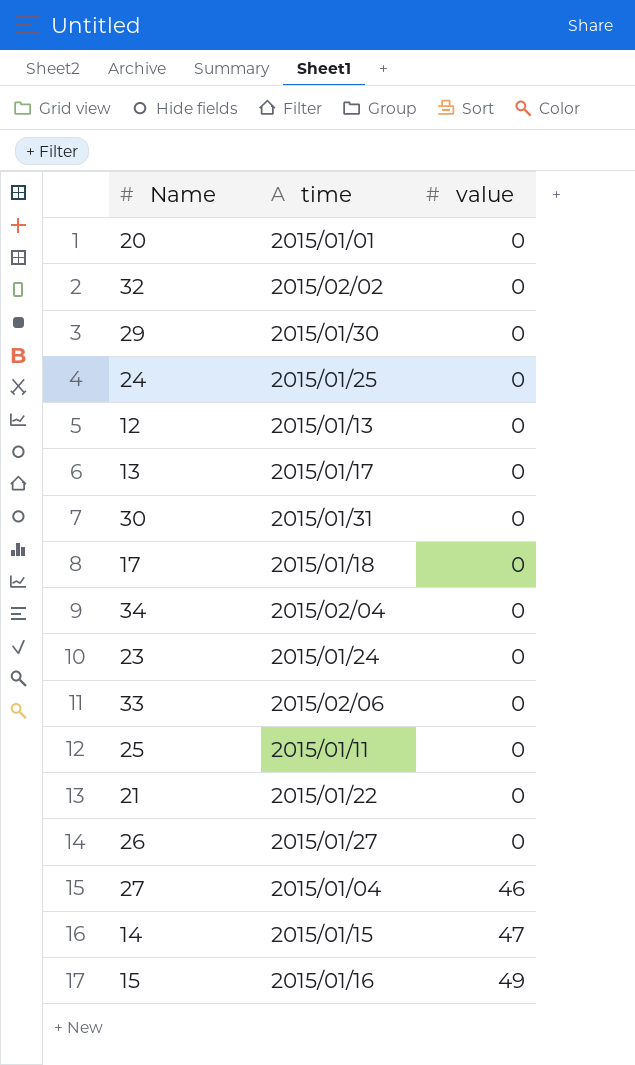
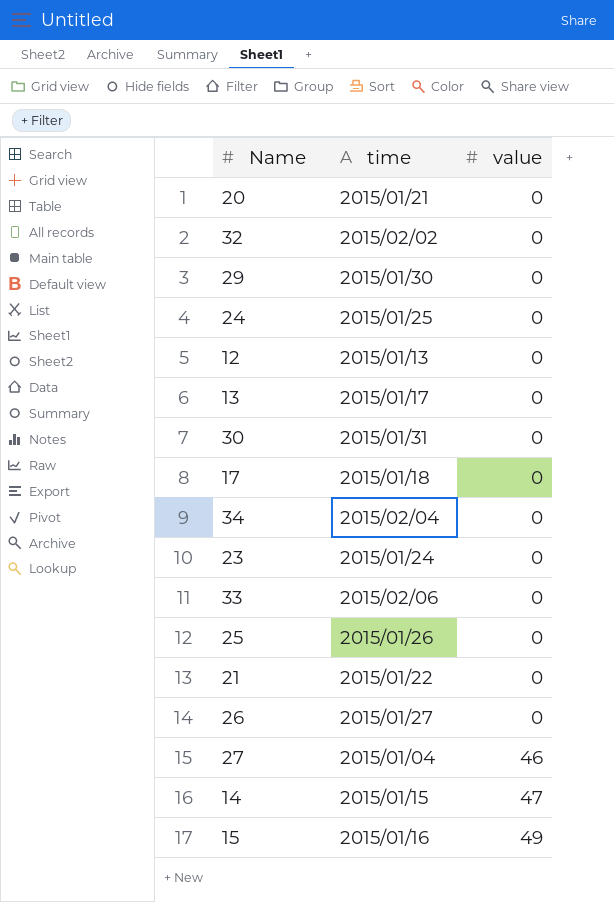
20 | time: 2015/01/01 -> 2015/01/21
25 | time: 2015/01/11 -> 2015/01/26

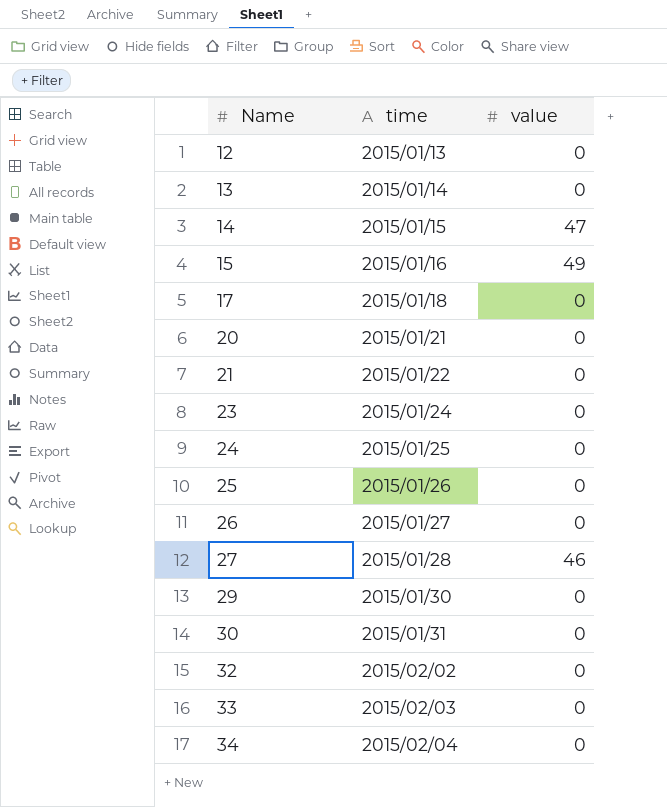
row order: value ascending -> Name ascending
13 | time: 2015/01/17 -> 2015/01/14
27 | time: 2015/01/04 -> 2015/01/28
33 | time: 2015/02/06 -> 2015/02/03

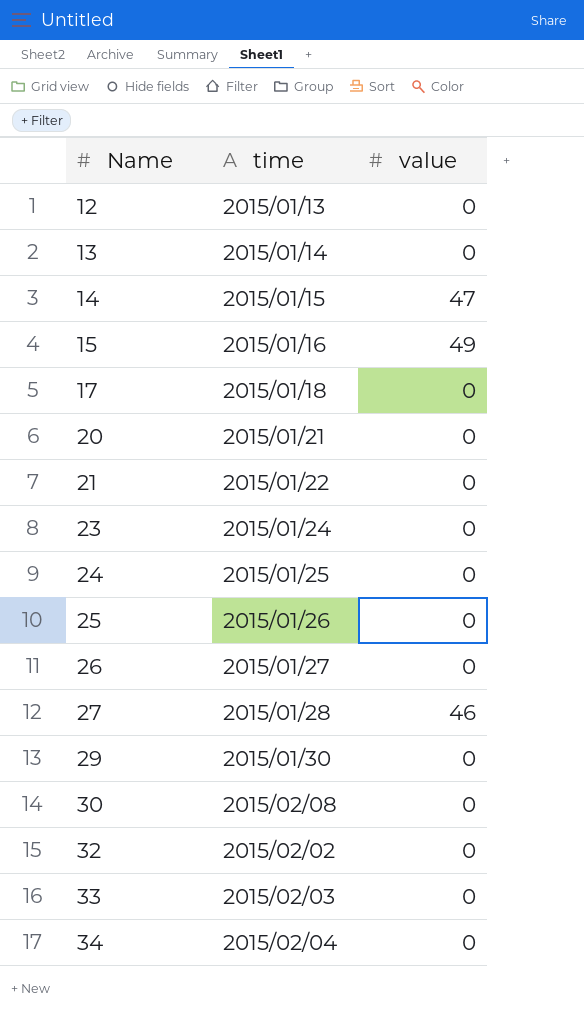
30 | time: 2015/01/31 -> 2015/02/08

